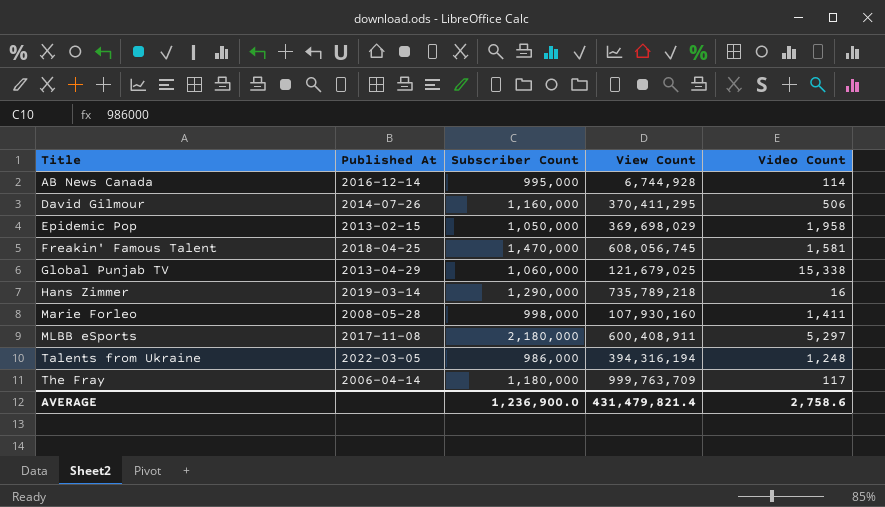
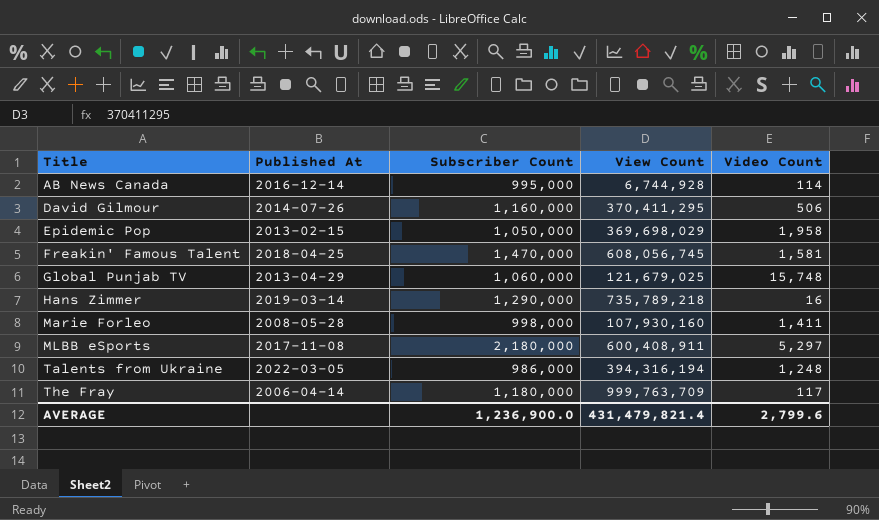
Global Punjab TV | Video Count: 15,338 -> 15,748
AVERAGE | Video Count: 2,758.6 -> 2,799.6

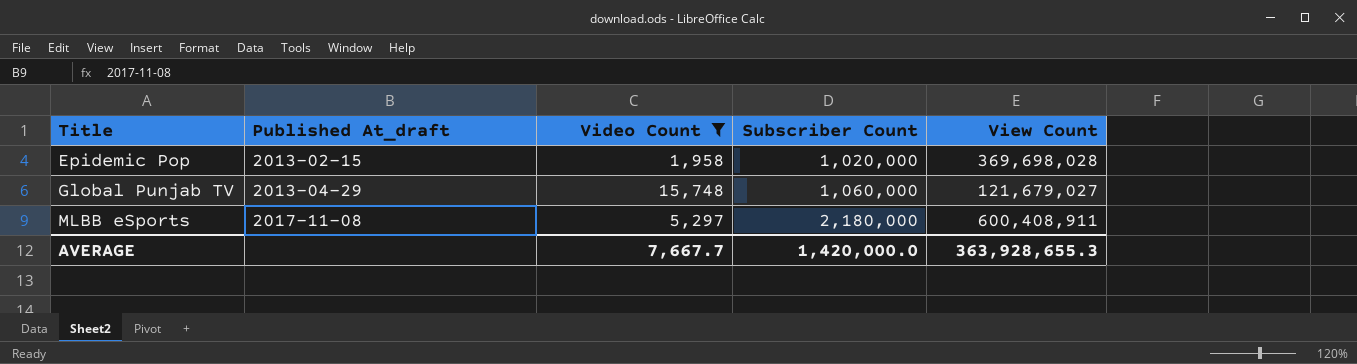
filter: none -> Video Count >= 1,958
column name: Published At -> Published At_draft
column Video Count | position: 5 -> 3
Epidemic Pop | Subscriber Count: 1,050,000 -> 1,020,000
Epidemic Pop | View Count: 369,698,029 -> 369,698,028
Global Punjab TV | View Count: 121,679,025 -> 121,679,027
AVERAGE | Video Count: 2,799.6 -> 7,667.7
AVERAGE | Subscriber Count: 1,236,900.0 -> 1,420,000.0
AVERAGE | View Count: 431,479,821.4 -> 363,928,655.3

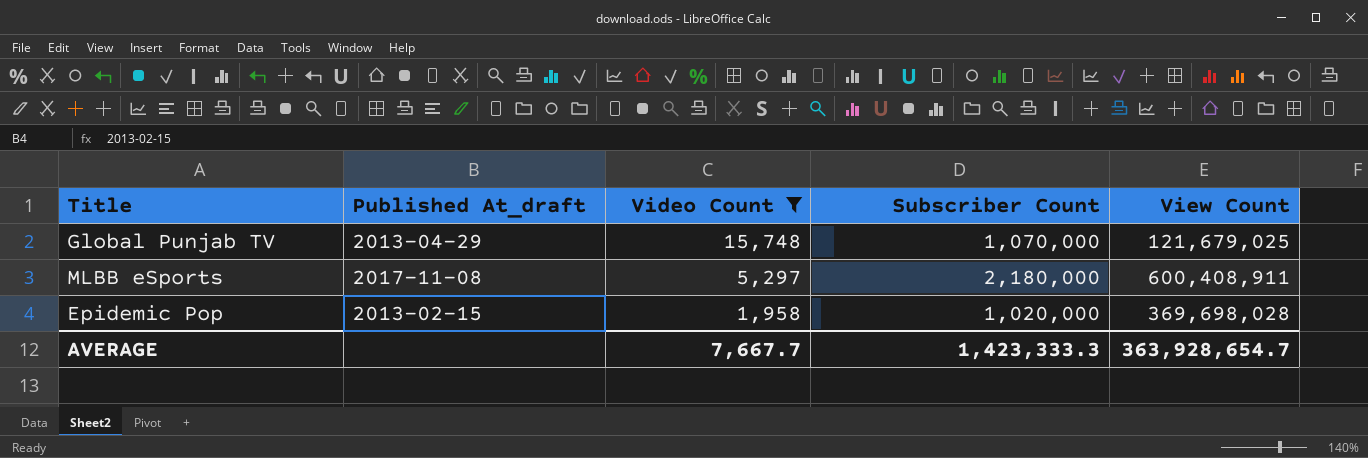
row order: Title ascending -> Video Count descending
Global Punjab TV | Subscriber Count: 1,060,000 -> 1,070,000
Global Punjab TV | View Count: 121,679,027 -> 121,679,025
AVERAGE | Subscriber Count: 1,420,000.0 -> 1,423,333.3
AVERAGE | View Count: 363,928,655.3 -> 363,928,654.7

